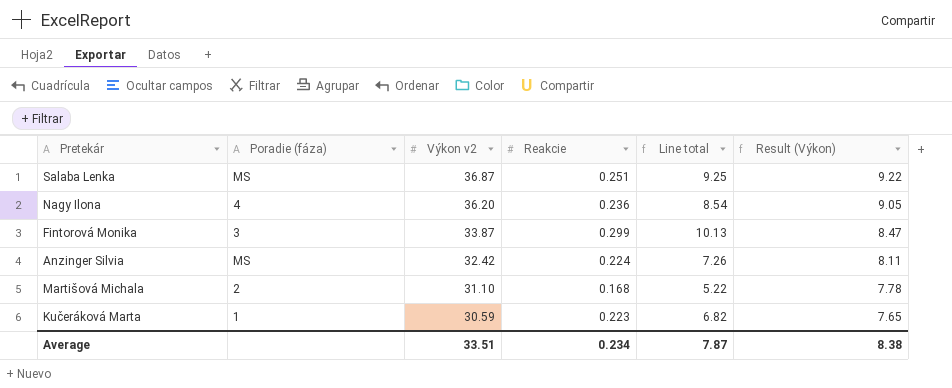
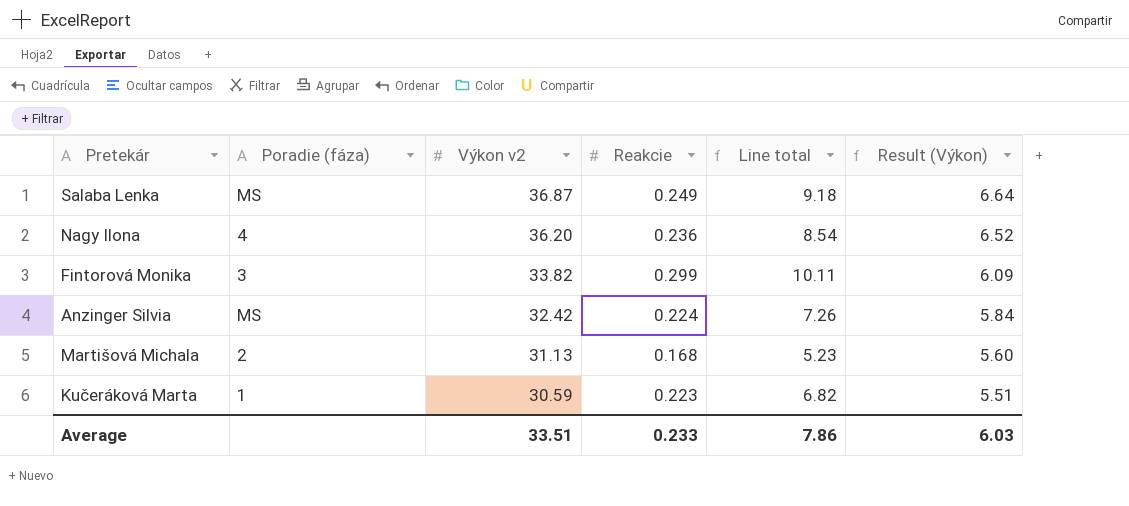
column Result (Výkon) | formula: [Výkon v2] * 0.25 -> [Výkon v2] * 0.18
Salaba Lenka | Reakcie: 0.251 -> 0.249
Salaba Lenka | Line total: 9.25 -> 9.18
Fintorová Monika | Výkon v2: 33.87 -> 33.82
Fintorová Monika | Line total: 10.13 -> 10.11
Martišová Michala | Výkon v2: 31.10 -> 31.13
Martišová Michala | Line total: 5.22 -> 5.23
Average | Reakcie: 0.234 -> 0.233
Average | Line total: 7.87 -> 7.86
Average | Result (Výkon): 8.38 -> 6.03

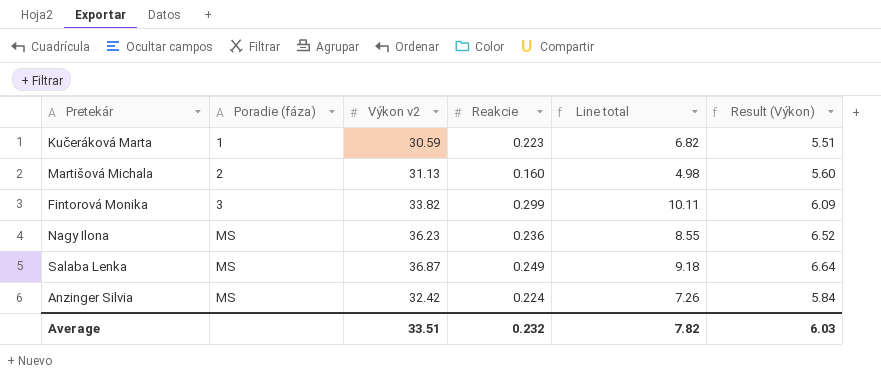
row order: Výkon v2 descending -> Poradie (fáza) ascending
Martišová Michala | Reakcie: 0.168 -> 0.160
Martišová Michala | Line total: 5.23 -> 4.98
Nagy Ilona | Poradie (fáza): 4 -> MS
Nagy Ilona | Výkon v2: 36.20 -> 36.23
Nagy Ilona | Line total: 8.54 -> 8.55
Average | Reakcie: 0.233 -> 0.232
Average | Line total: 7.86 -> 7.82

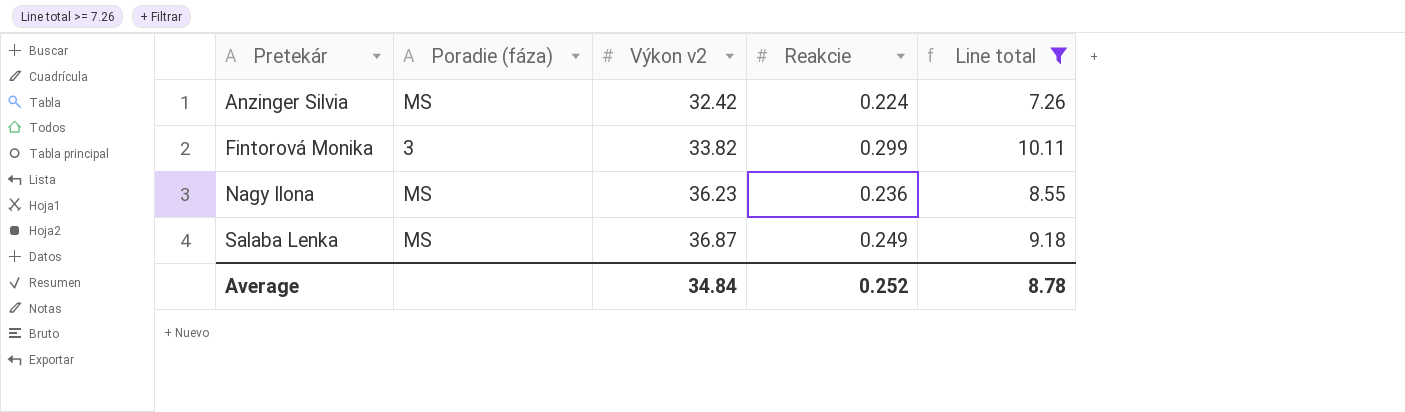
filter: none -> Line total >= 7.26
row order: Poradie (fáza) ascending -> Pretekár ascending
column Result (Výkon) | formula: [Výkon v2] * 0.18 -> none
Average | Výkon v2: 33.51 -> 34.84
Average | Reakcie: 0.232 -> 0.252
Average | Line total: 7.82 -> 8.78

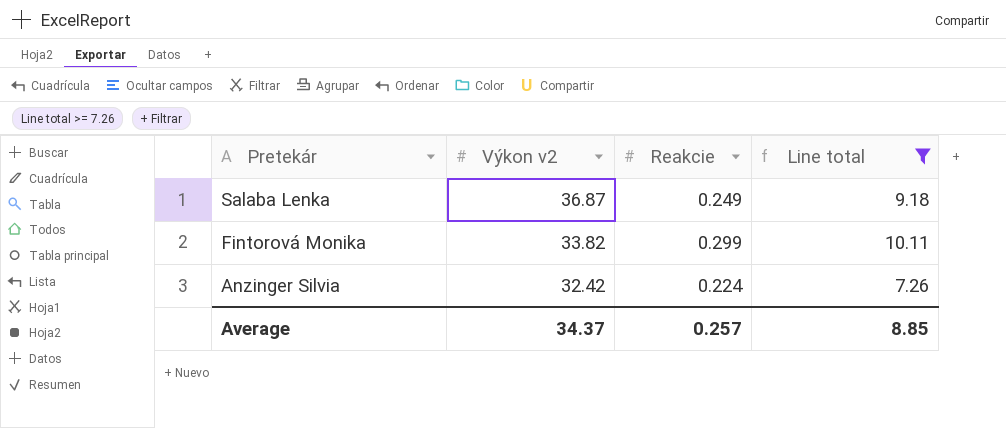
row order: Pretekár ascending -> Pretekár descending
column Poradie (fáza) | position: 2 -> none
row Nagy Ilona: MS | 36.23 | 0.236 | 8.55 -> none
Average | Výkon v2: 34.84 -> 34.37
Average | Reakcie: 0.252 -> 0.257
Average | Line total: 8.78 -> 8.85

